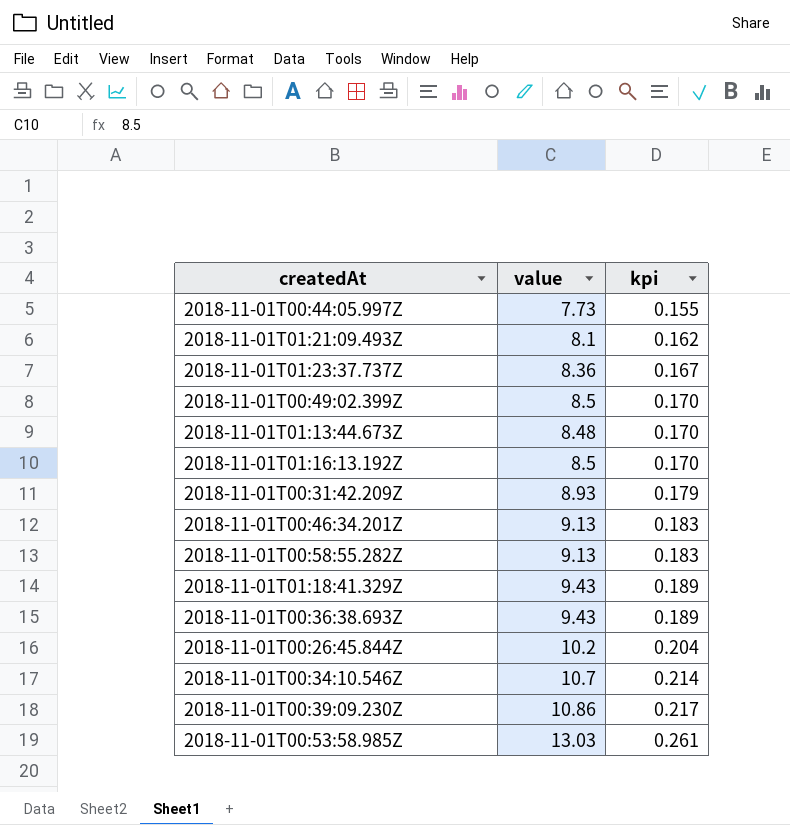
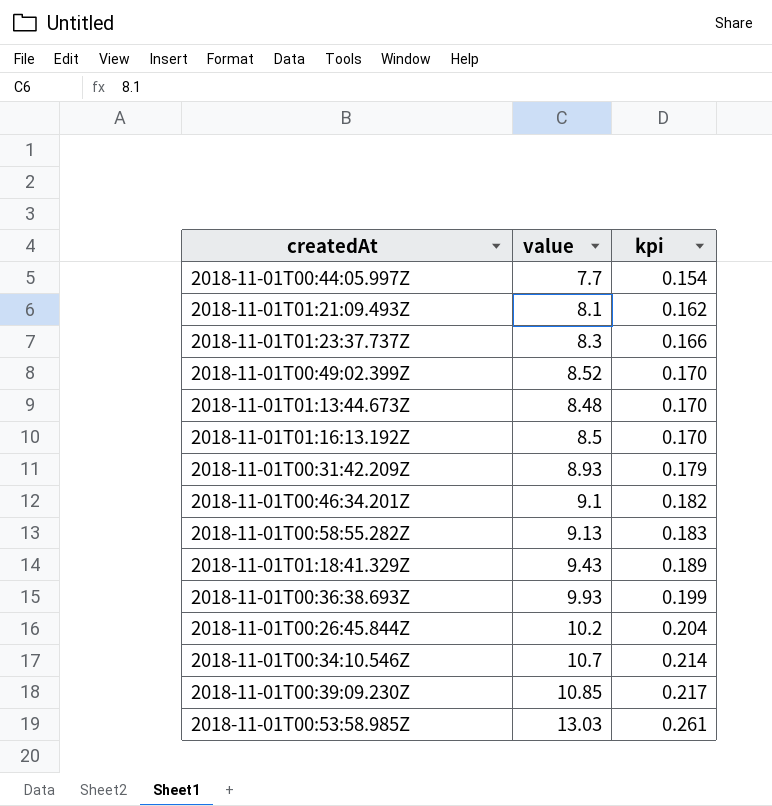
2018-11-01T00:44:05.997Z | value: 7.73 -> 7.7
2018-11-01T00:44:05.997Z | kpi: 0.155 -> 0.154
2018-11-01T01:23:37.737Z | value: 8.36 -> 8.3
2018-11-01T01:23:37.737Z | kpi: 0.167 -> 0.166
2018-11-01T00:49:02.399Z | value: 8.5 -> 8.52
2018-11-01T00:46:34.201Z | value: 9.13 -> 9.1
2018-11-01T00:46:34.201Z | kpi: 0.183 -> 0.182
2018-11-01T00:36:38.693Z | value: 9.43 -> 9.93
2018-11-01T00:36:38.693Z | kpi: 0.189 -> 0.199
2018-11-01T00:39:09.230Z | value: 10.86 -> 10.85

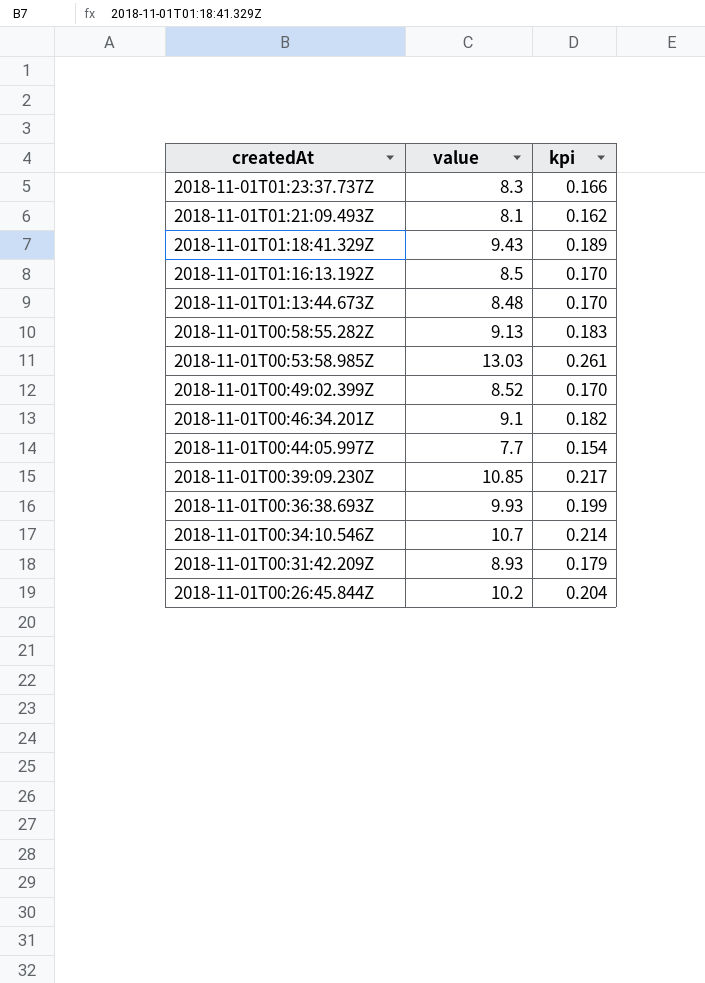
row order: kpi ascending -> createdAt descending

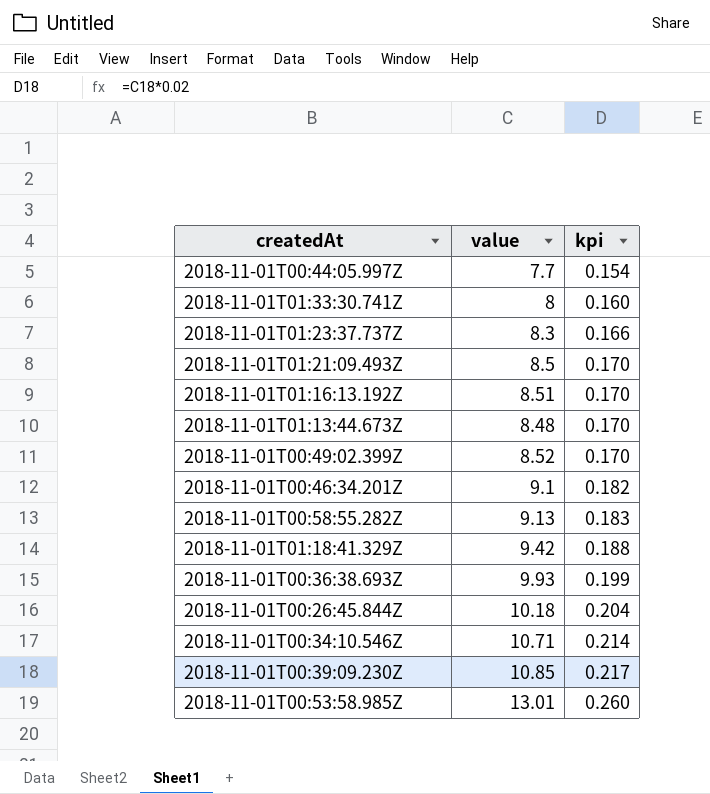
row order: createdAt descending -> kpi ascending
row 2018-11-01T00:31:42.209Z: 8.93 | 0.179 -> none
row 2018-11-01T01:33:30.741Z: none -> 8 | 0.160
2018-11-01T01:21:09.493Z | value: 8.1 -> 8.5
2018-11-01T01:21:09.493Z | kpi: 0.162 -> 0.170
2018-11-01T01:16:13.192Z | value: 8.5 -> 8.51
2018-11-01T01:18:41.329Z | value: 9.43 -> 9.42
2018-11-01T01:18:41.329Z | kpi: 0.189 -> 0.188
2018-11-01T00:26:45.844Z | value: 10.2 -> 10.18
2018-11-01T00:34:10.546Z | value: 10.7 -> 10.71
2018-11-01T00:53:58.985Z | value: 13.03 -> 13.01
2018-11-01T00:53:58.985Z | kpi: 0.261 -> 0.260

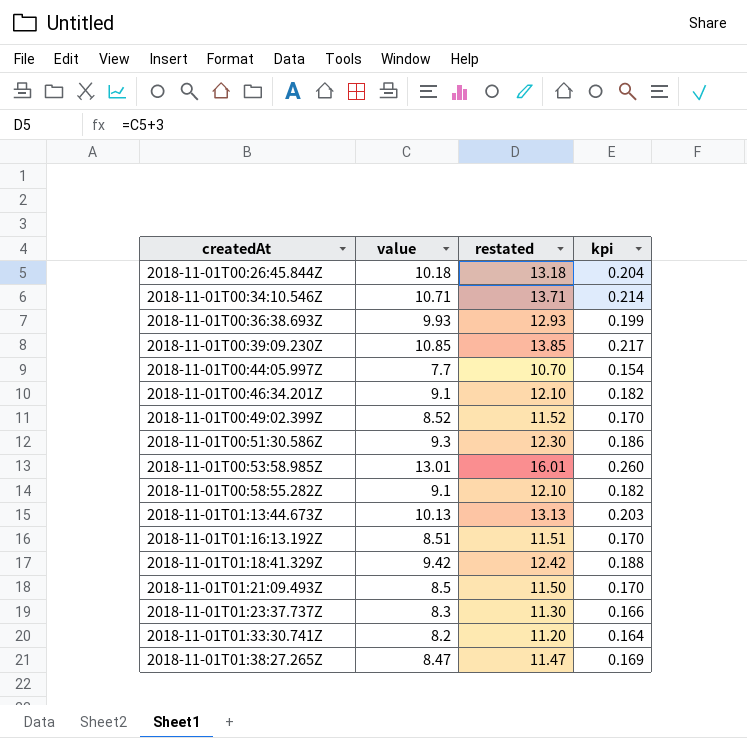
row order: kpi ascending -> createdAt ascending
column restated | formula: none -> [value] + 3
row 2018-11-01T00:51:30.586Z: none -> 9.3 | 12.30 | 0.186
2018-11-01T00:58:55.282Z | value: 9.13 -> 9.1
2018-11-01T00:58:55.282Z | kpi: 0.183 -> 0.182
2018-11-01T01:13:44.673Z | value: 8.48 -> 10.13
2018-11-01T01:13:44.673Z | kpi: 0.170 -> 0.203
2018-11-01T01:33:30.741Z | value: 8 -> 8.2
2018-11-01T01:33:30.741Z | kpi: 0.160 -> 0.164
row 2018-11-01T01:38:27.265Z: none -> 8.47 | 11.47 | 0.169

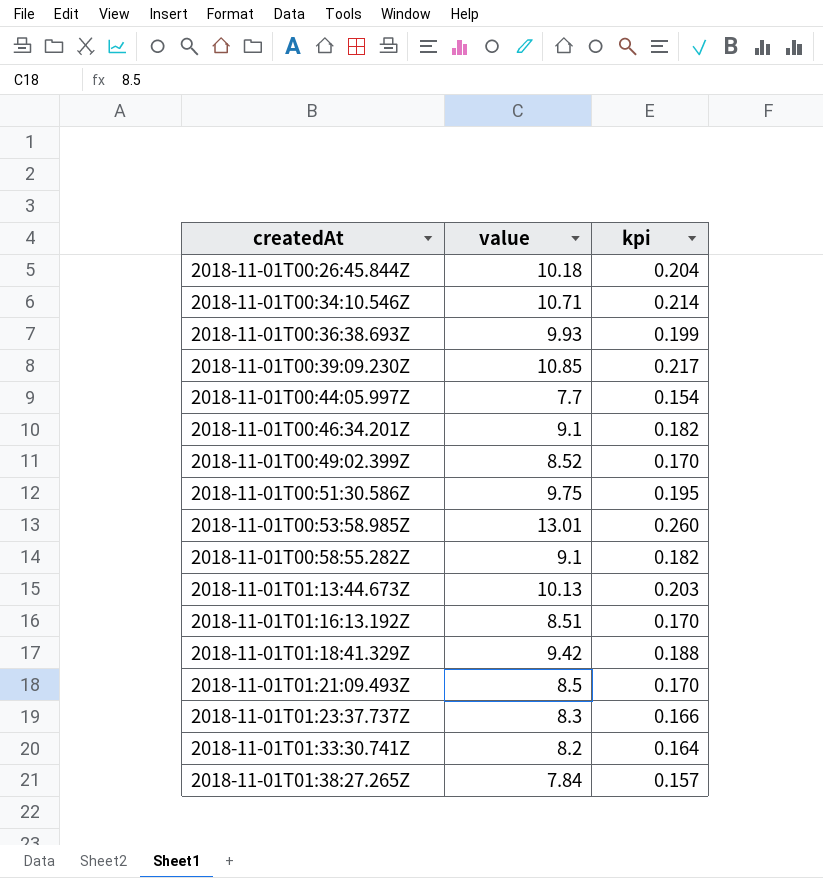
column restated | formula: [value] + 3 -> none
2018-11-01T00:51:30.586Z | value: 9.3 -> 9.75
2018-11-01T00:51:30.586Z | kpi: 0.186 -> 0.195
2018-11-01T01:38:27.265Z | value: 8.47 -> 7.84
2018-11-01T01:38:27.265Z | kpi: 0.169 -> 0.157

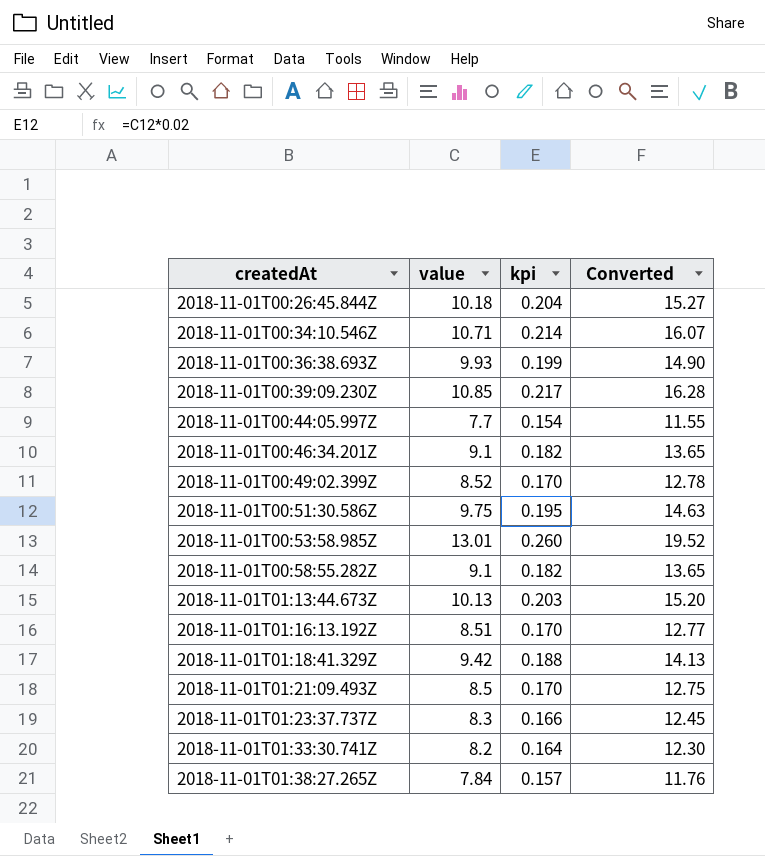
column Converted | formula: none -> [value] * 1.5

